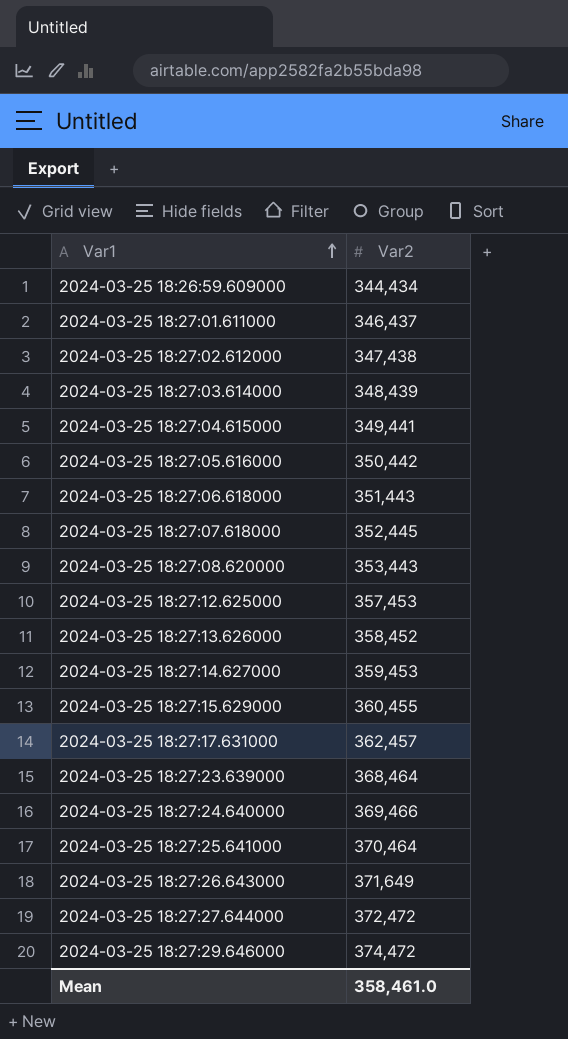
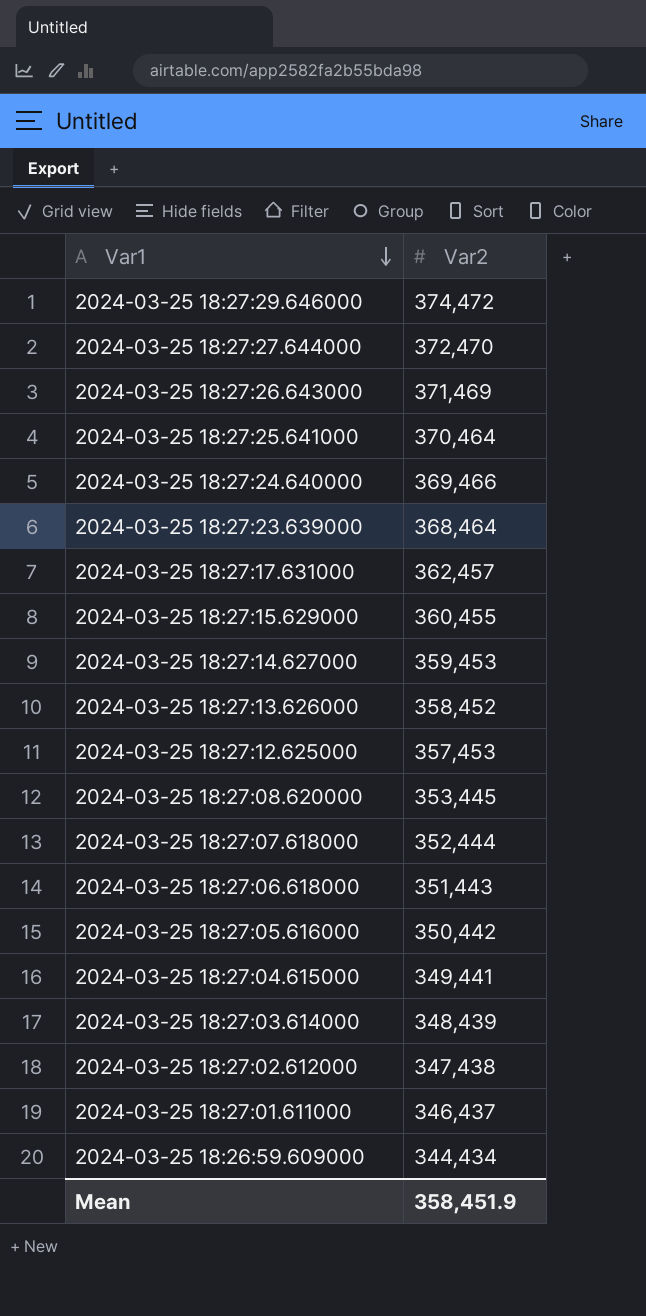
row order: Var1 ascending -> Var1 descending
2024-03-25 18:27:27.644000 | Var2: 372,472 -> 372,470
2024-03-25 18:27:26.643000 | Var2: 371,649 -> 371,469
2024-03-25 18:27:08.620000 | Var2: 353,443 -> 353,445
2024-03-25 18:27:07.618000 | Var2: 352,445 -> 352,444
Mean | Var2: 358,461.0 -> 358,451.9

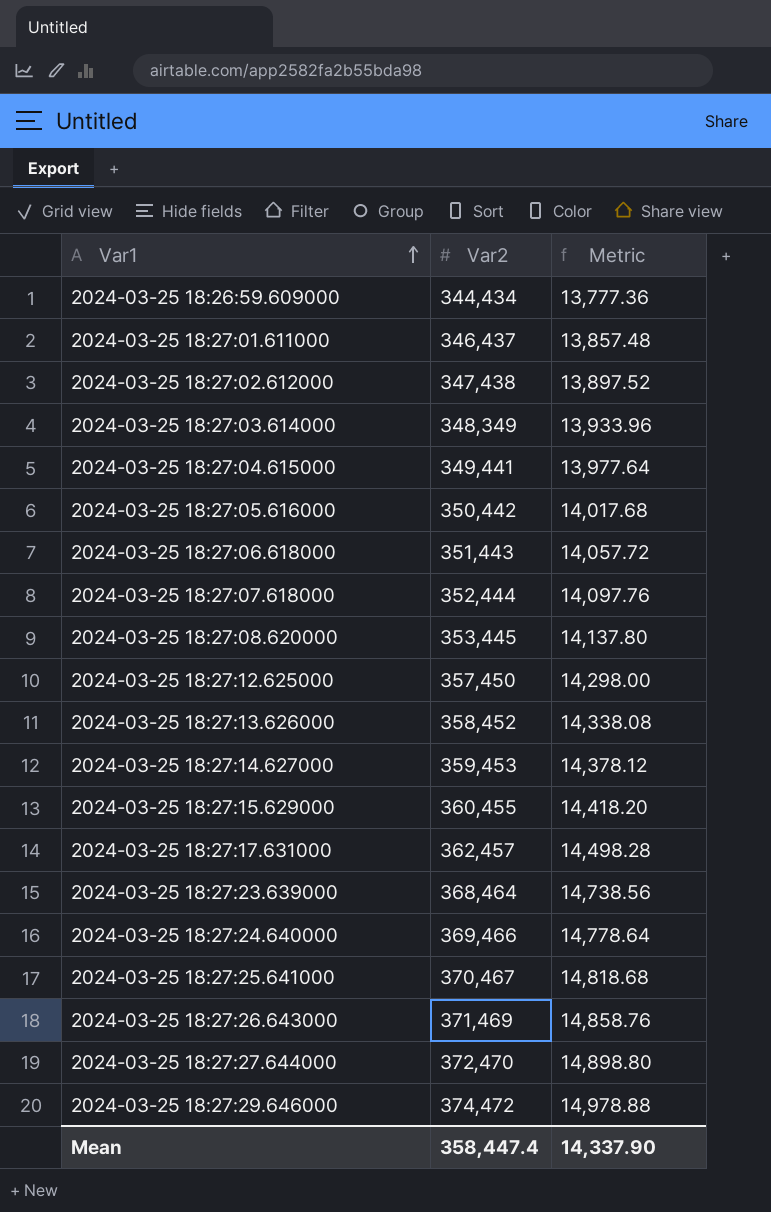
row order: Var1 descending -> Var1 ascending
column Metric | formula: none -> [Var2] * 0.04
2024-03-25 18:27:03.614000 | Var2: 348,439 -> 348,349
2024-03-25 18:27:12.625000 | Var2: 357,453 -> 357,450
2024-03-25 18:27:25.641000 | Var2: 370,464 -> 370,467
Mean | Var2: 358,451.9 -> 358,447.4

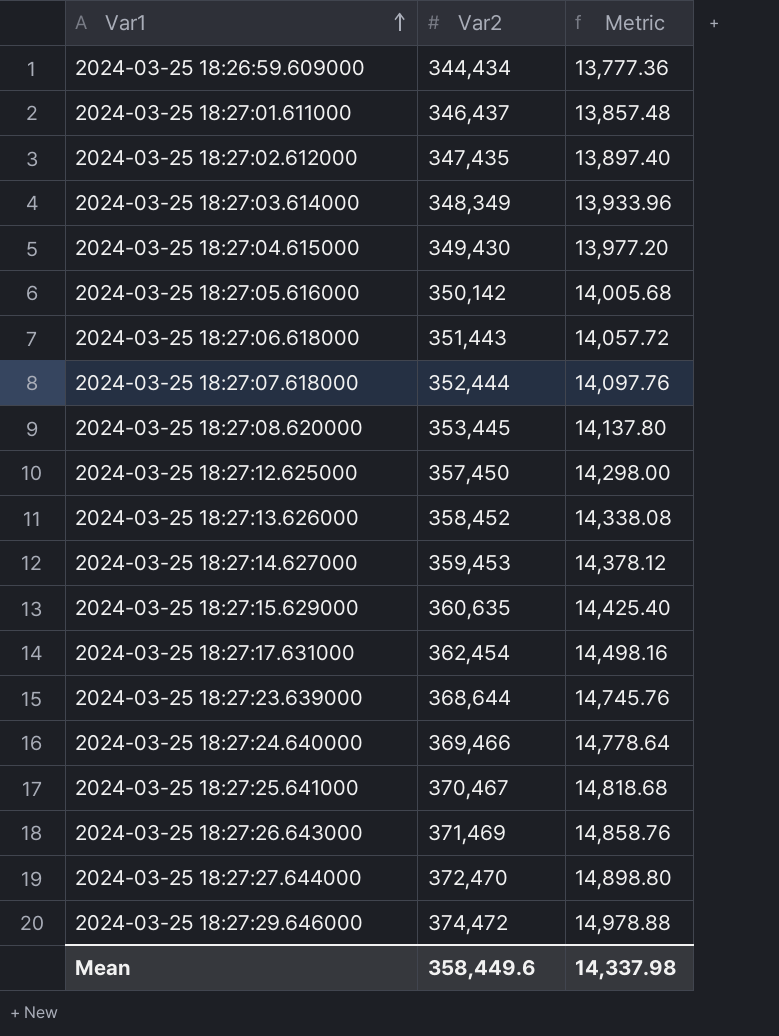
2024-03-25 18:27:02.612000 | Var2: 347,438 -> 347,435
2024-03-25 18:27:02.612000 | Metric: 13,897.52 -> 13,897.40
2024-03-25 18:27:04.615000 | Var2: 349,441 -> 349,430
2024-03-25 18:27:04.615000 | Metric: 13,977.64 -> 13,977.20
2024-03-25 18:27:05.616000 | Var2: 350,442 -> 350,142
2024-03-25 18:27:05.616000 | Metric: 14,017.68 -> 14,005.68
2024-03-25 18:27:15.629000 | Var2: 360,455 -> 360,635
2024-03-25 18:27:15.629000 | Metric: 14,418.20 -> 14,425.40
2024-03-25 18:27:17.631000 | Var2: 362,457 -> 362,454
2024-03-25 18:27:17.631000 | Metric: 14,498.28 -> 14,498.16
2024-03-25 18:27:23.639000 | Var2: 368,464 -> 368,644
2024-03-25 18:27:23.639000 | Metric: 14,738.56 -> 14,745.76
Mean | Var2: 358,447.4 -> 358,449.6
Mean | Metric: 14,337.90 -> 14,337.98

